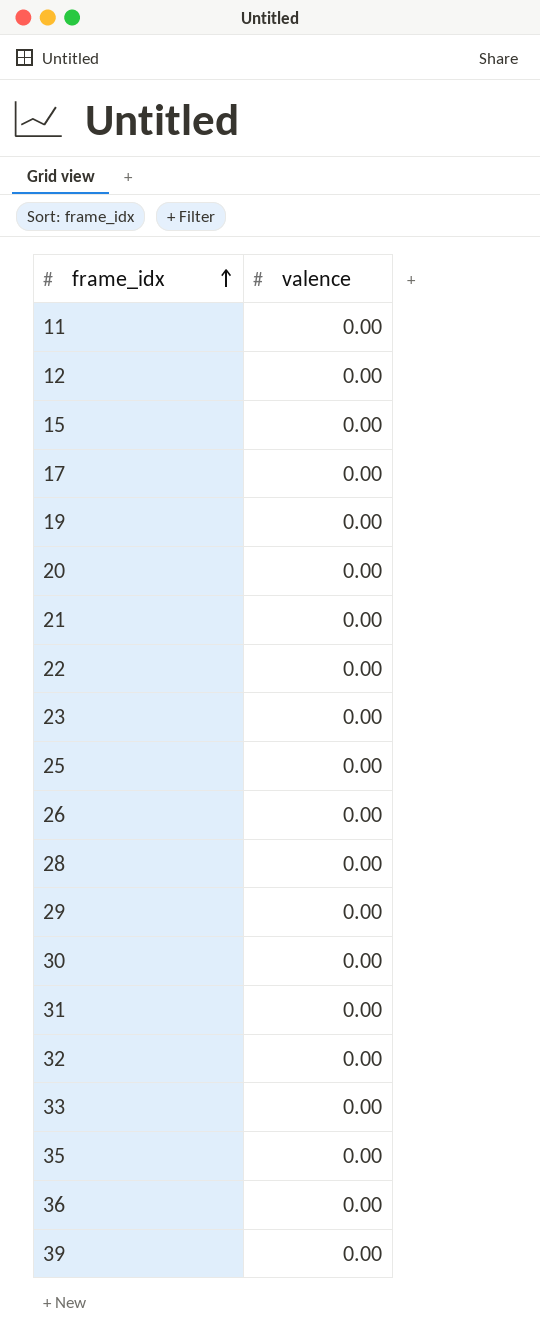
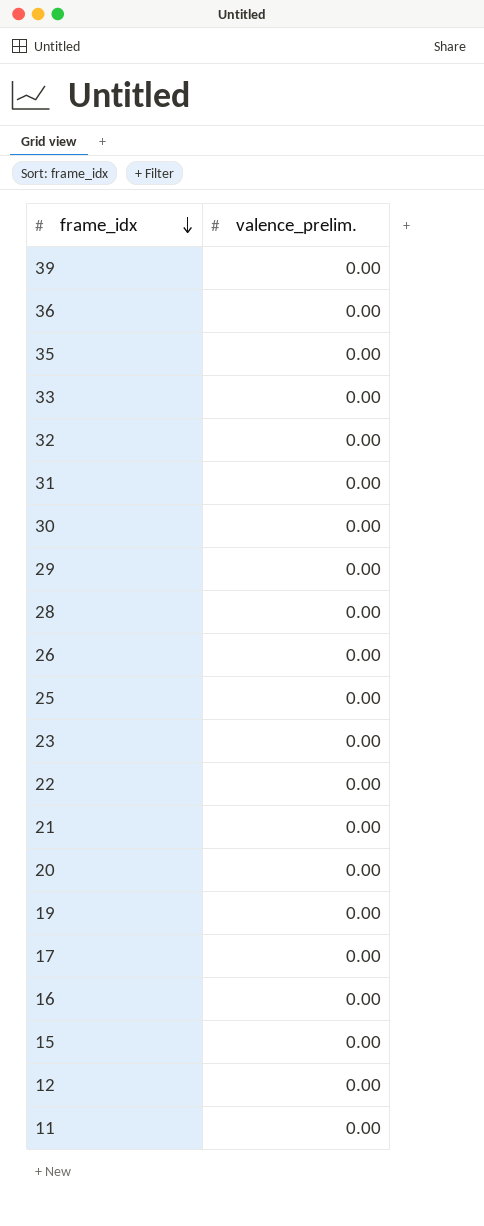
row order: frame_idx ascending -> frame_idx descending
column name: valence -> valence_prelim.
row 16: none -> 0.00

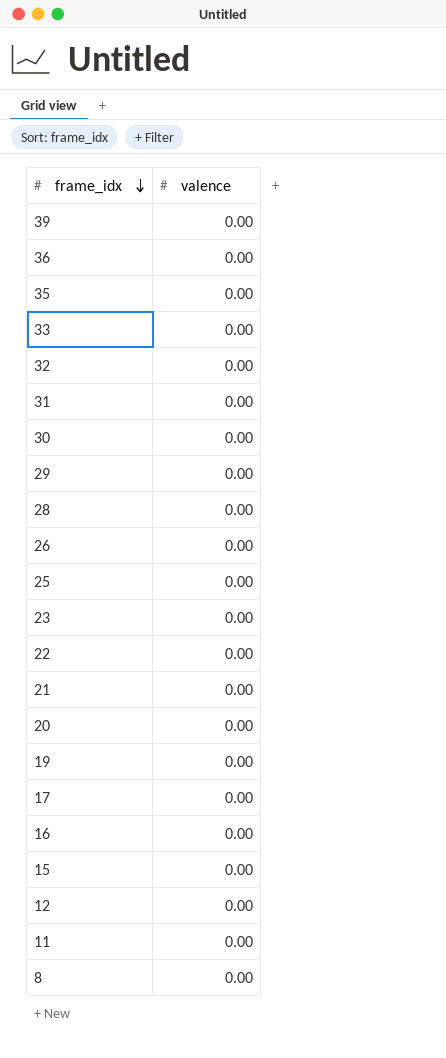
column name: valence_prelim. -> valence
row 8: none -> 0.00

